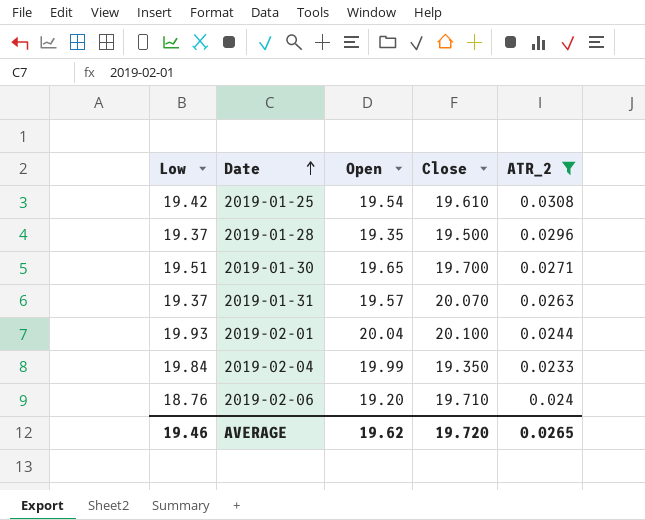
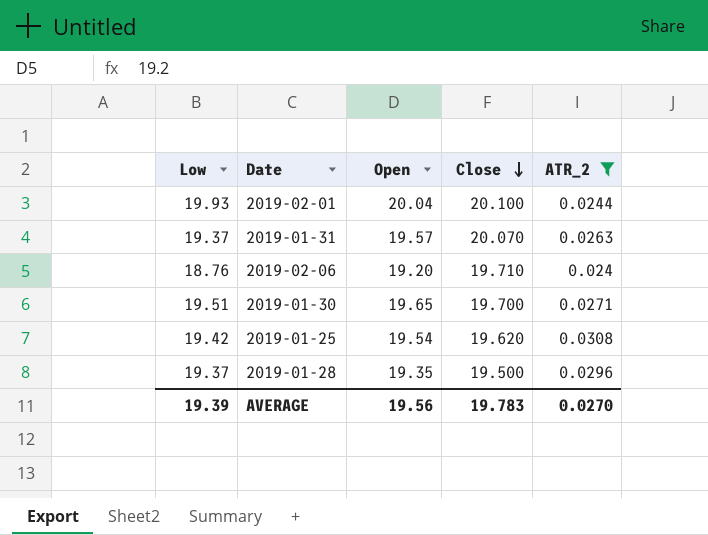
row order: Date ascending -> Close descending
row 2019-02-04: 19.84 | 19.99 | 19.350 | 0.0233 -> none
2019-01-25 | Close: 19.610 -> 19.620
AVERAGE | Low: 19.46 -> 19.39
AVERAGE | Open: 19.62 -> 19.56
AVERAGE | Close: 19.720 -> 19.783
AVERAGE | ATR_2: 0.0265 -> 0.0270

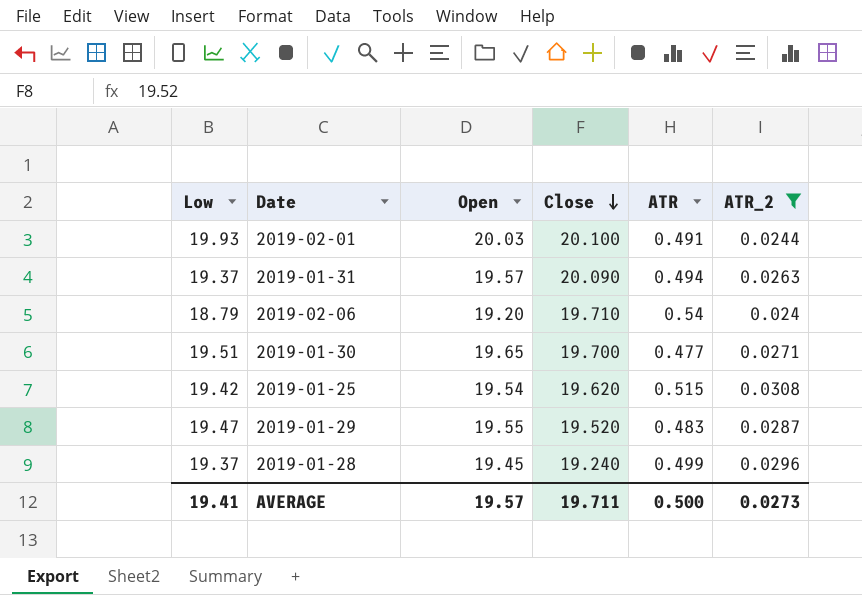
column ATR | position: none -> 5
2019-02-01 | Open: 20.04 -> 20.03
2019-01-31 | Close: 20.070 -> 20.090
2019-02-06 | Low: 18.76 -> 18.79
row 2019-01-29: none -> 19.47 | 19.55 | 19.520 | 0.483 | 0.0287
2019-01-28 | Open: 19.35 -> 19.45
2019-01-28 | Close: 19.500 -> 19.240
AVERAGE | Low: 19.39 -> 19.41
AVERAGE | Open: 19.56 -> 19.57
AVERAGE | Close: 19.783 -> 19.711
AVERAGE | ATR_2: 0.0270 -> 0.0273

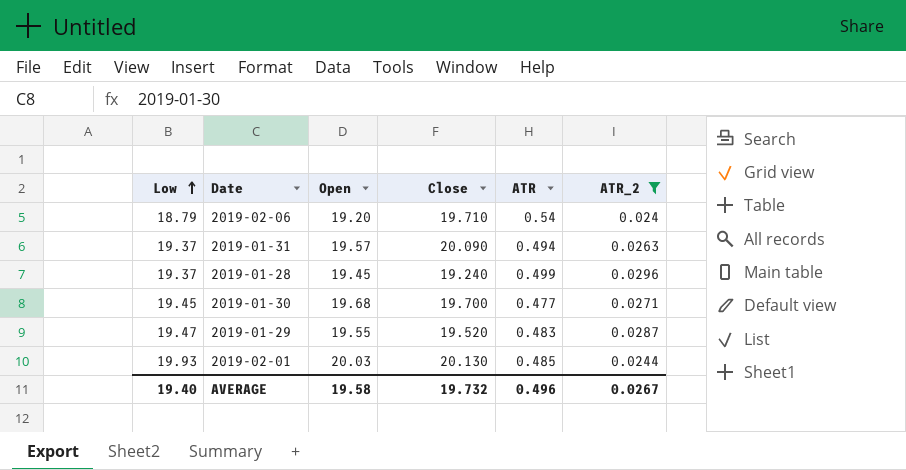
row order: Close descending -> Low ascending
row 2019-01-25: 19.42 | 19.54 | 19.620 | 0.515 | 0.0308 -> none
2019-01-30 | Low: 19.51 -> 19.45
2019-01-30 | Open: 19.65 -> 19.68
2019-02-01 | Close: 20.100 -> 20.130
2019-02-01 | ATR: 0.491 -> 0.485
AVERAGE | Low: 19.41 -> 19.40
AVERAGE | Open: 19.57 -> 19.58
AVERAGE | Close: 19.711 -> 19.732
AVERAGE | ATR: 0.500 -> 0.496
AVERAGE | ATR_2: 0.0273 -> 0.0267

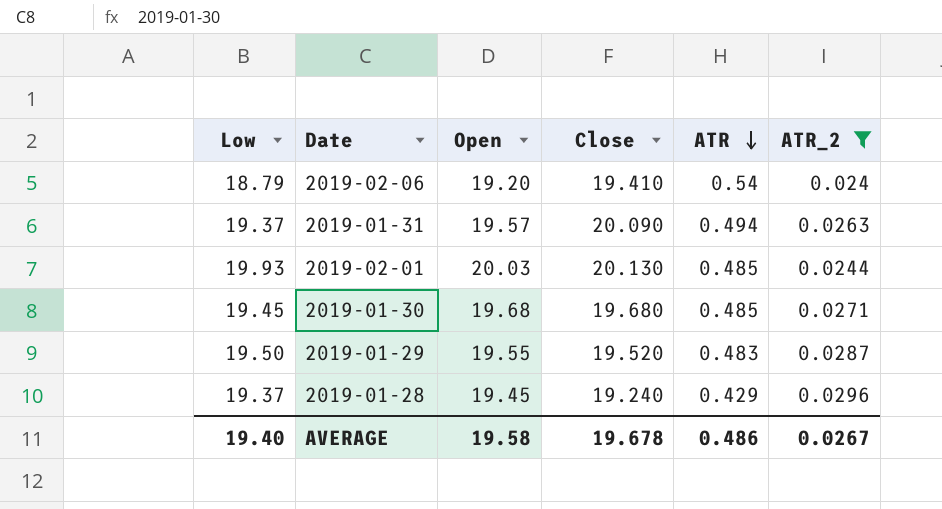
row order: Low ascending -> ATR descending
2019-02-06 | Close: 19.710 -> 19.410
2019-01-30 | Close: 19.700 -> 19.680
2019-01-30 | ATR: 0.477 -> 0.485
2019-01-29 | Low: 19.47 -> 19.50
2019-01-28 | ATR: 0.499 -> 0.429
AVERAGE | Close: 19.732 -> 19.678
AVERAGE | ATR: 0.496 -> 0.486

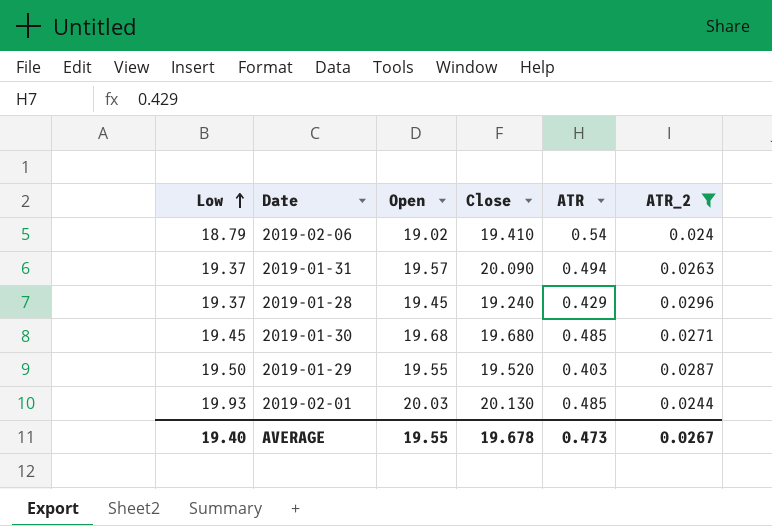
row order: ATR descending -> Low ascending
2019-02-06 | Open: 19.20 -> 19.02
2019-01-29 | ATR: 0.483 -> 0.403
AVERAGE | Open: 19.58 -> 19.55
AVERAGE | ATR: 0.486 -> 0.473

